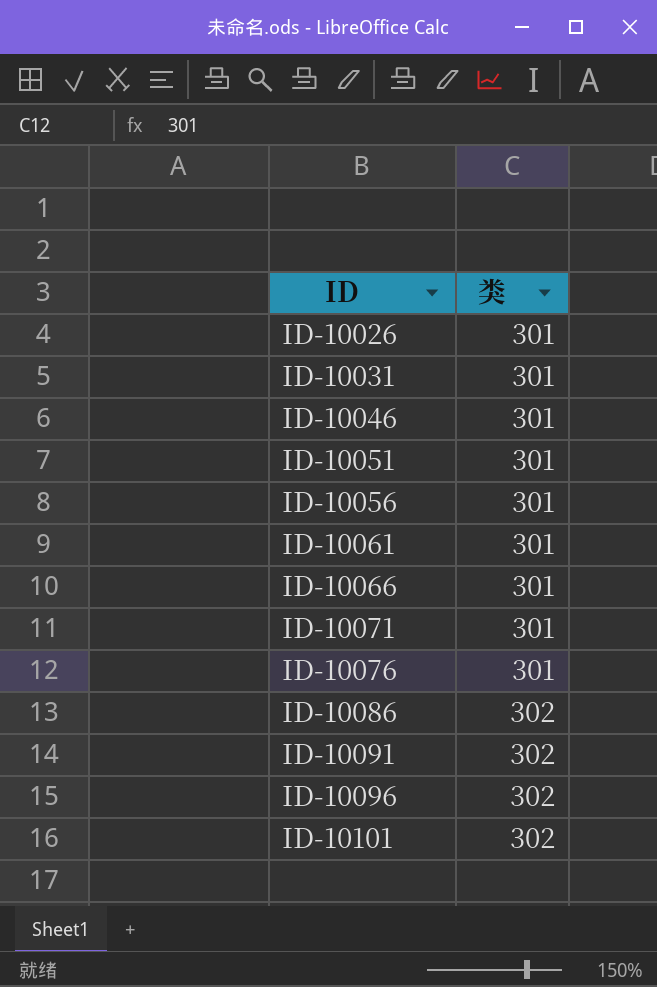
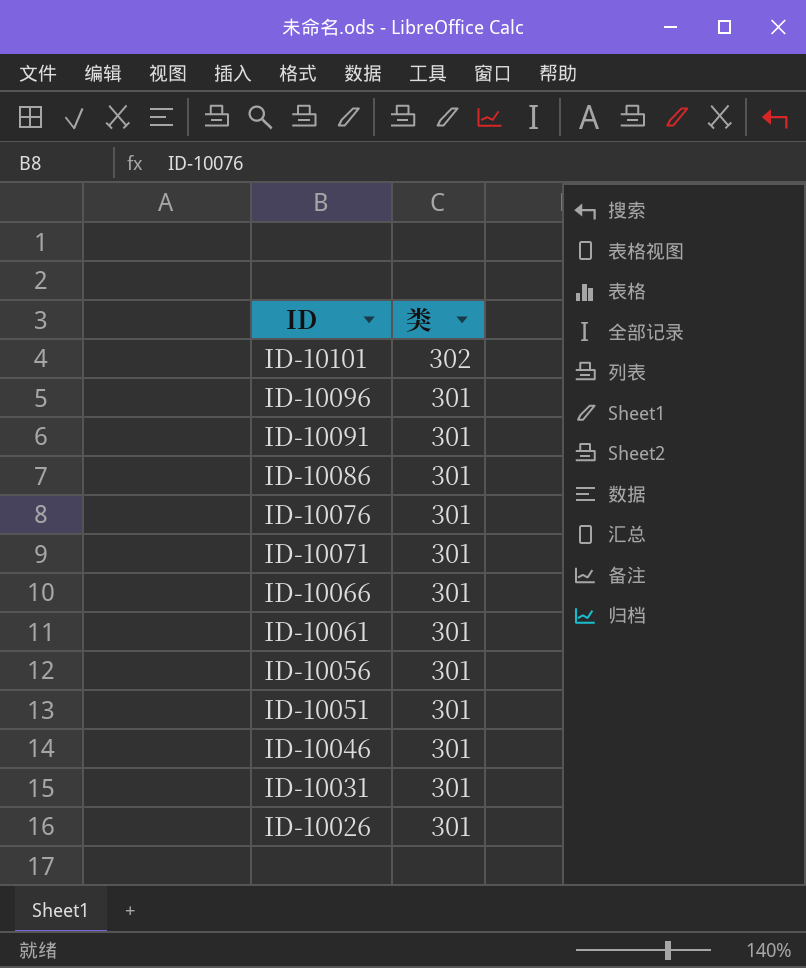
row order: ID ascending -> ID descending
ID-10096 | 类: 302 -> 301
ID-10091 | 类: 302 -> 301
ID-10086 | 类: 302 -> 301

